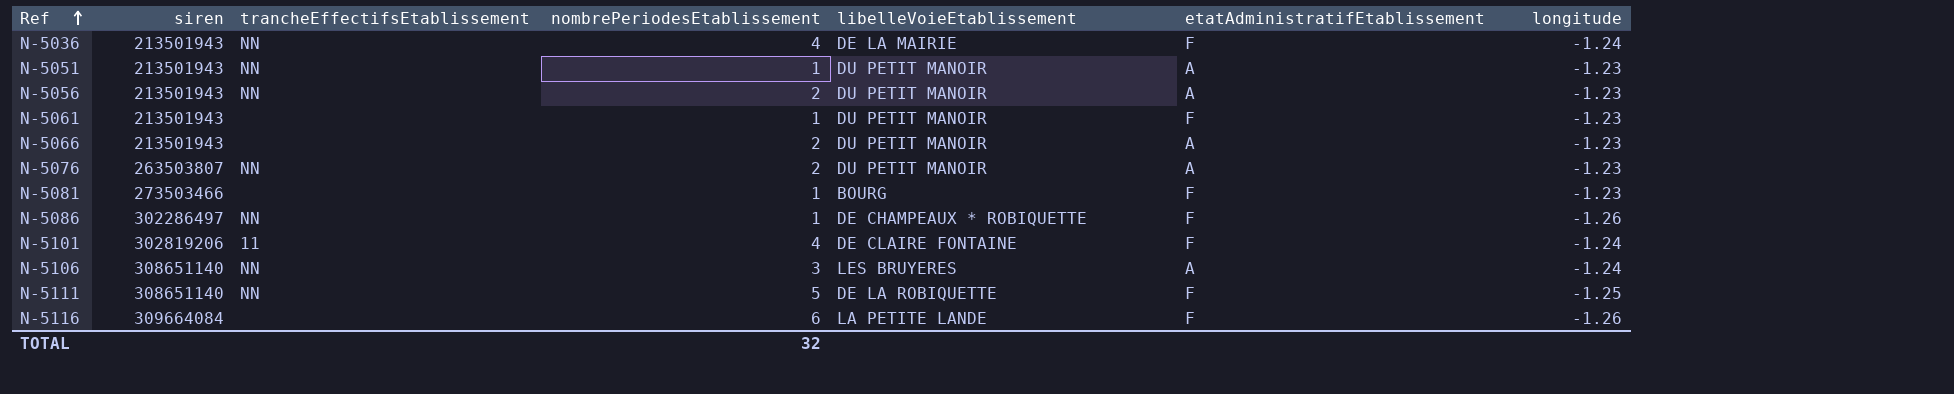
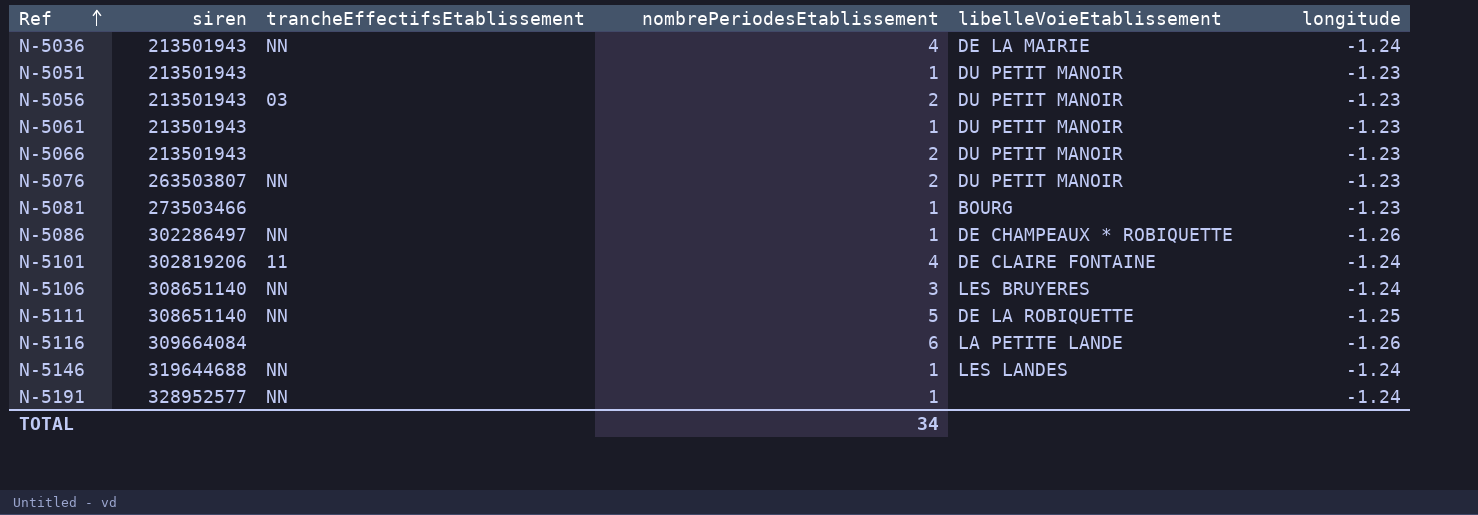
column etatAdministratifEtablissement | position: 6 -> none
N-5051 | trancheEffectifsEtablissement: NN -> none
N-5056 | trancheEffectifsEtablissement: NN -> 03
row N-5146: none -> 319644688 | NN | 1 | LES LANDES | -1.24
row N-5191: none -> 328952577 | NN | 1 | none | -1.24
TOTAL | nombrePeriodesEtablissement: 32 -> 34

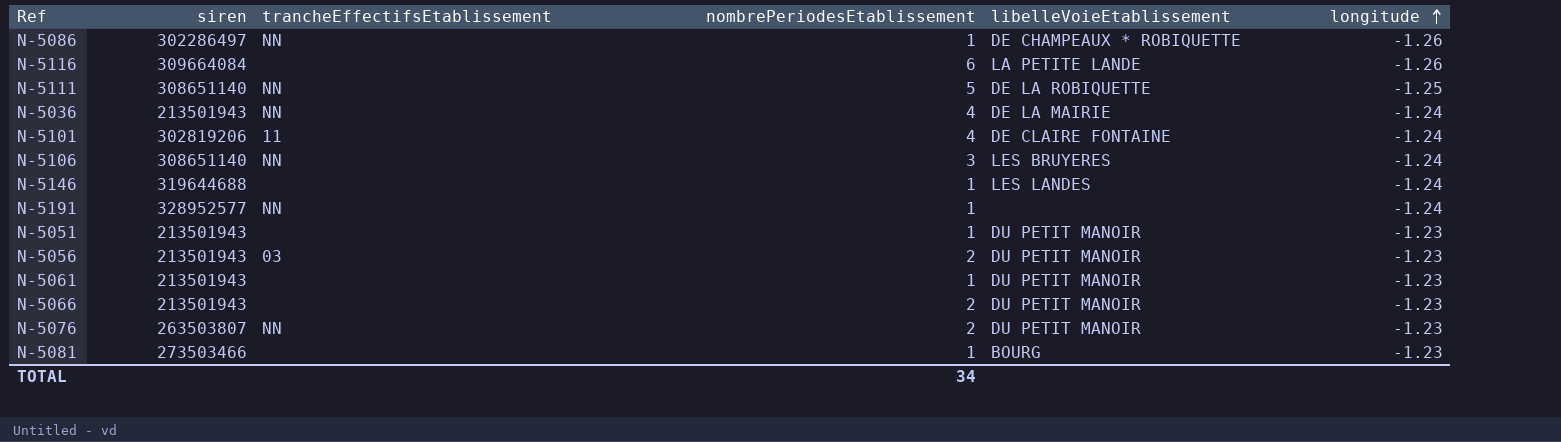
row order: Ref ascending -> longitude ascending
N-5146 | trancheEffectifsEtablissement: NN -> none

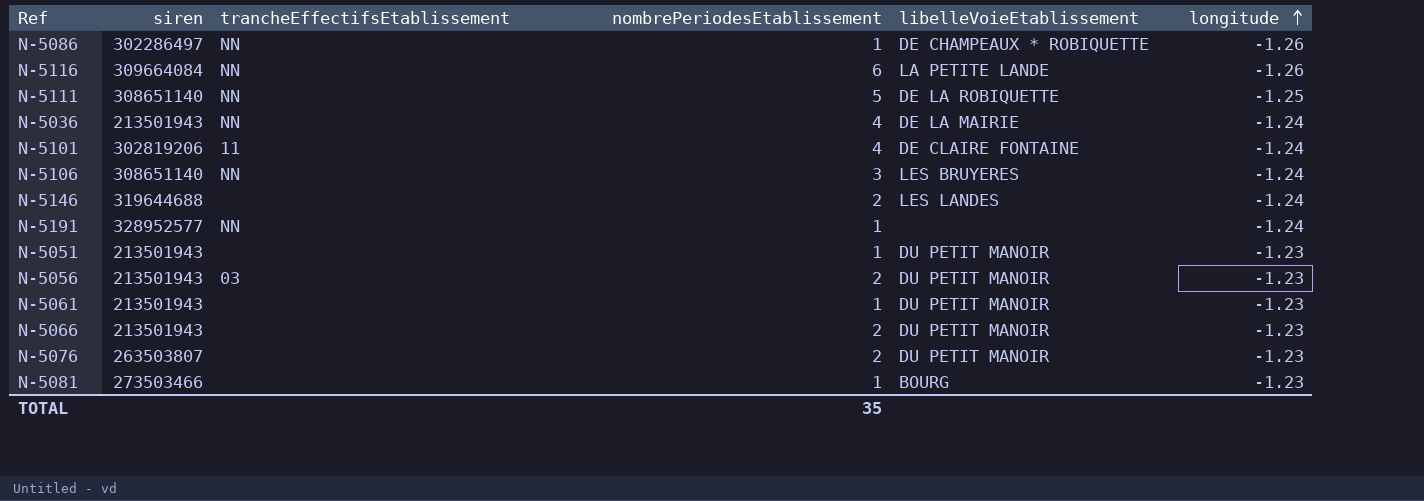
N-5116 | trancheEffectifsEtablissement: none -> NN
N-5146 | nombrePeriodesEtablissement: 1 -> 2
N-5076 | trancheEffectifsEtablissement: NN -> none
TOTAL | nombrePeriodesEtablissement: 34 -> 35

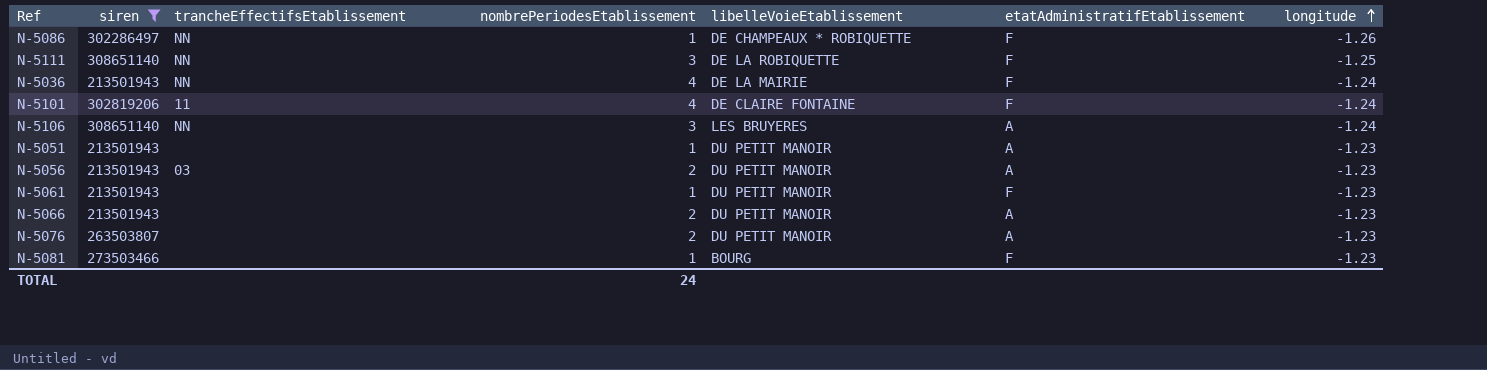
filter: none -> siren <= 308651140
column etatAdministratifEtablissement | position: none -> 6
N-5111 | nombrePeriodesEtablissement: 5 -> 3
TOTAL | nombrePeriodesEtablissement: 35 -> 24

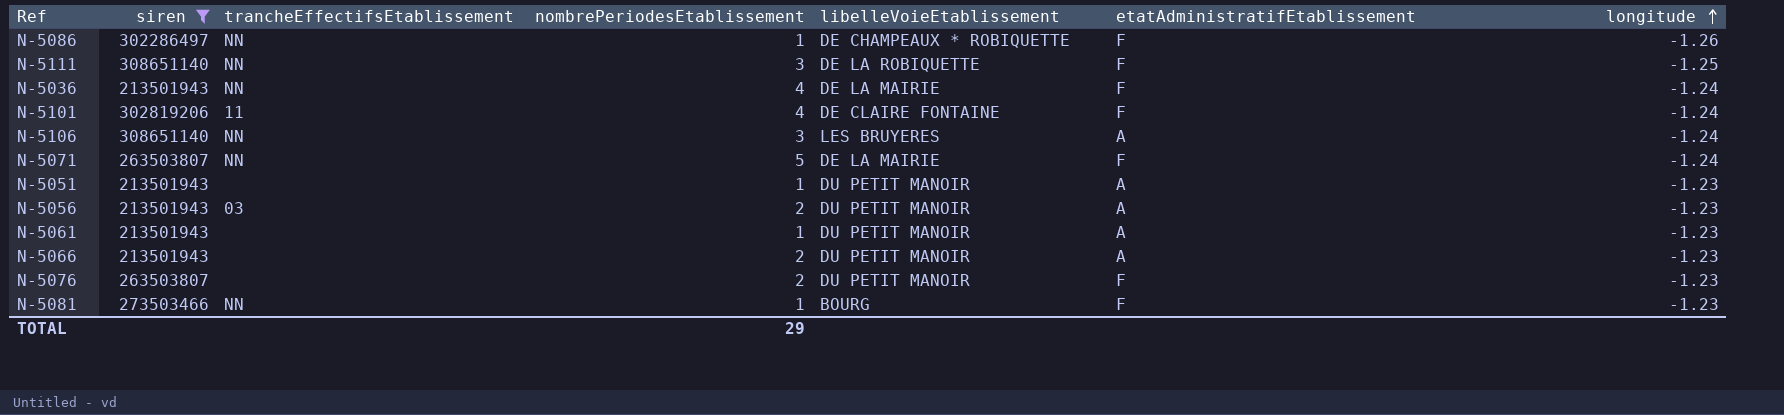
row N-5071: none -> 263503807 | NN | 5 | DE LA MAIRIE | F | -1.24
N-5061 | etatAdministratifEtablissement: F -> A
N-5076 | etatAdministratifEtablissement: A -> F
N-5081 | trancheEffectifsEtablissement: none -> NN
TOTAL | nombrePeriodesEtablissement: 24 -> 29

